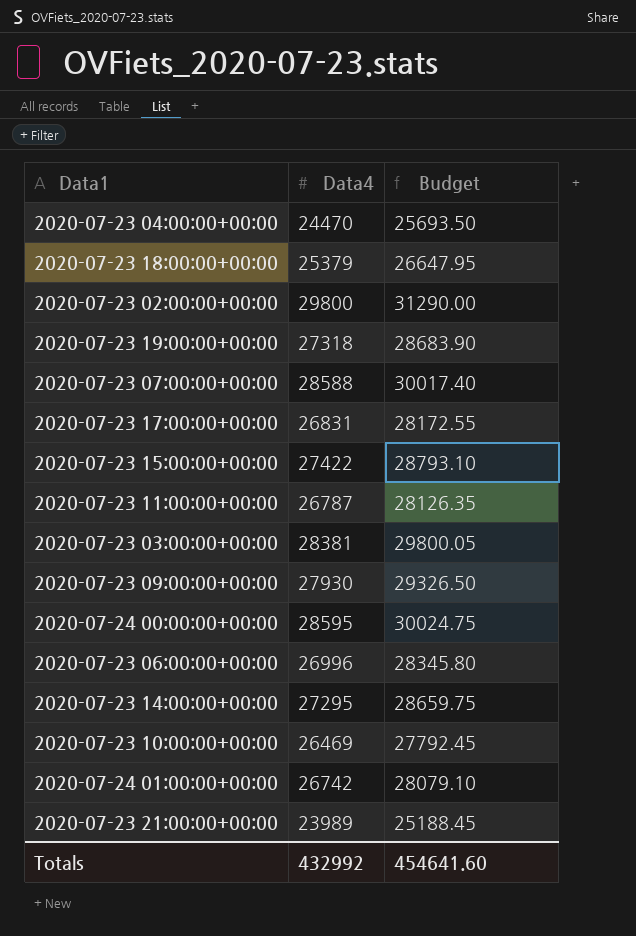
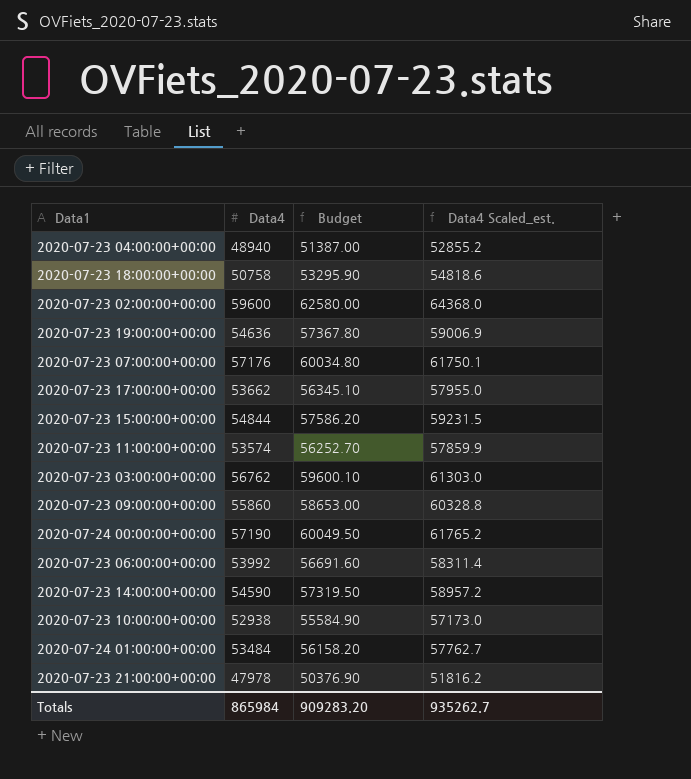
column Data4 Scaled_est. | formula: none -> [Data4] * 1.08
2020-07-23 04:00:00+00:00 | Data4: 24470 -> 48940
2020-07-23 04:00:00+00:00 | Budget: 25693.50 -> 51387.00
2020-07-23 18:00:00+00:00 | Data4: 25379 -> 50758
2020-07-23 18:00:00+00:00 | Budget: 26647.95 -> 53295.90
2020-07-23 02:00:00+00:00 | Data4: 29800 -> 59600
2020-07-23 02:00:00+00:00 | Budget: 31290.00 -> 62580.00
2020-07-23 19:00:00+00:00 | Data4: 27318 -> 54636
2020-07-23 19:00:00+00:00 | Budget: 28683.90 -> 57367.80
2020-07-23 07:00:00+00:00 | Data4: 28588 -> 57176
2020-07-23 07:00:00+00:00 | Budget: 30017.40 -> 60034.80
2020-07-23 17:00:00+00:00 | Data4: 26831 -> 53662
2020-07-23 17:00:00+00:00 | Budget: 28172.55 -> 56345.10
2020-07-23 15:00:00+00:00 | Data4: 27422 -> 54844
2020-07-23 15:00:00+00:00 | Budget: 28793.10 -> 57586.20
2020-07-23 11:00:00+00:00 | Data4: 26787 -> 53574
2020-07-23 11:00:00+00:00 | Budget: 28126.35 -> 56252.70
2020-07-23 03:00:00+00:00 | Data4: 28381 -> 56762
2020-07-23 03:00:00+00:00 | Budget: 29800.05 -> 59600.10
2020-07-23 09:00:00+00:00 | Data4: 27930 -> 55860
2020-07-23 09:00:00+00:00 | Budget: 29326.50 -> 58653.00
2020-07-24 00:00:00+00:00 | Data4: 28595 -> 57190
2020-07-24 00:00:00+00:00 | Budget: 30024.75 -> 60049.50
2020-07-23 06:00:00+00:00 | Data4: 26996 -> 53992
2020-07-23 06:00:00+00:00 | Budget: 28345.80 -> 56691.60
2020-07-23 14:00:00+00:00 | Data4: 27295 -> 54590
2020-07-23 14:00:00+00:00 | Budget: 28659.75 -> 57319.50
2020-07-23 10:00:00+00:00 | Data4: 26469 -> 52938
2020-07-23 10:00:00+00:00 | Budget: 27792.45 -> 55584.90
2020-07-24 01:00:00+00:00 | Data4: 26742 -> 53484
2020-07-24 01:00:00+00:00 | Budget: 28079.10 -> 56158.20
2020-07-23 21:00:00+00:00 | Data4: 23989 -> 47978
2020-07-23 21:00:00+00:00 | Budget: 25188.45 -> 50376.90
Totals | Data4: 432992 -> 865984
Totals | Budget: 454641.60 -> 909283.20

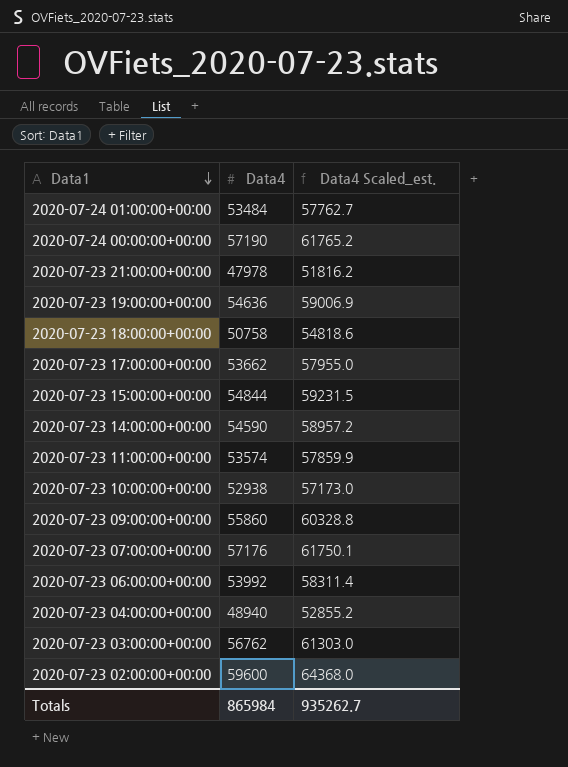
row order: none -> Data1 descending
column Budget | formula: [Data4] * 1.05 -> none

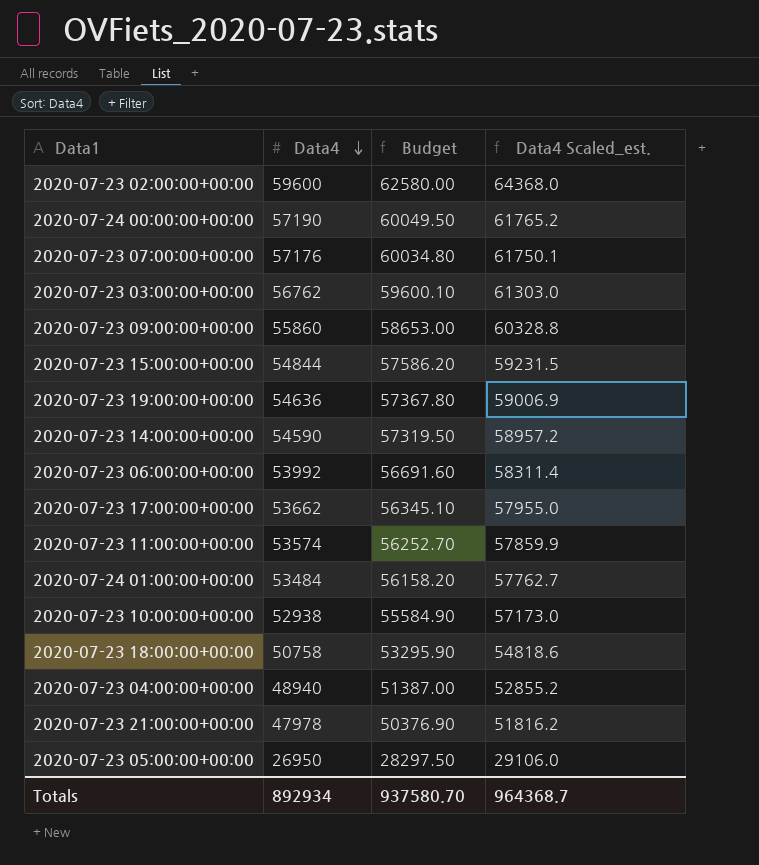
row order: Data1 descending -> Data4 descending
column Budget | formula: none -> [Data4] * 1.05
row 2020-07-23 05:00:00+00:00: none -> 26950 | 28297.50 | 29106.0
Totals | Data4: 865984 -> 892934
Totals | Data4 Scaled_est.: 935262.7 -> 964368.7

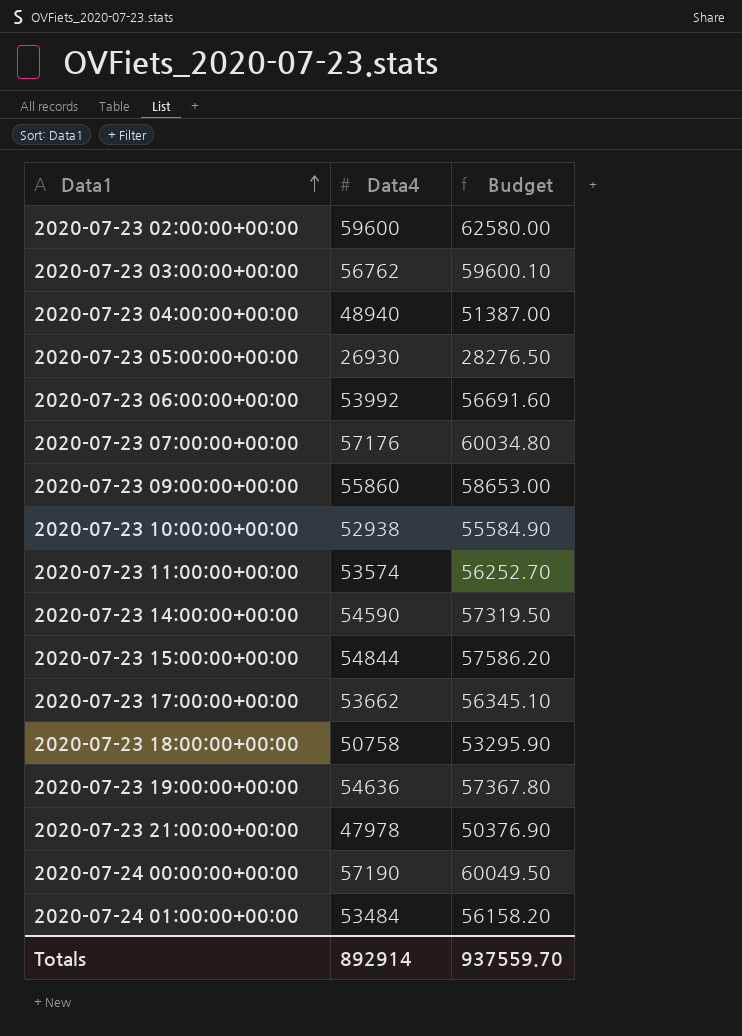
row order: Data4 descending -> Data1 ascending
column Data4 Scaled_est. | formula: [Data4] * 1.08 -> none
2020-07-23 05:00:00+00:00 | Data4: 26950 -> 26930
2020-07-23 05:00:00+00:00 | Budget: 28297.50 -> 28276.50
Totals | Data4: 892934 -> 892914
Totals | Budget: 937580.70 -> 937559.70

